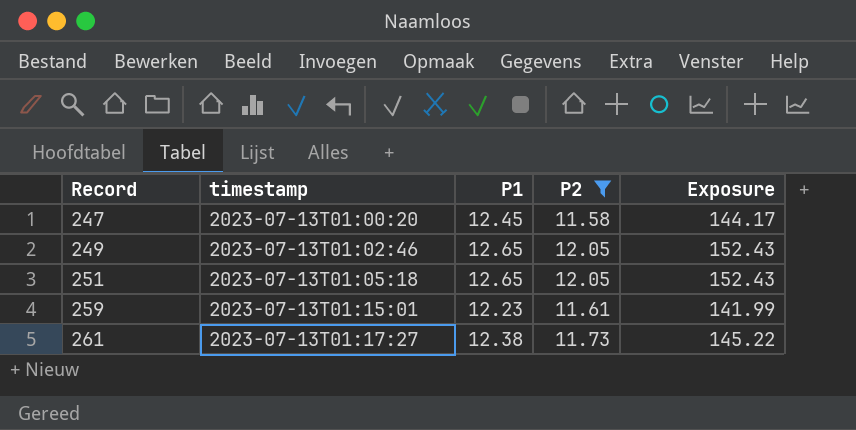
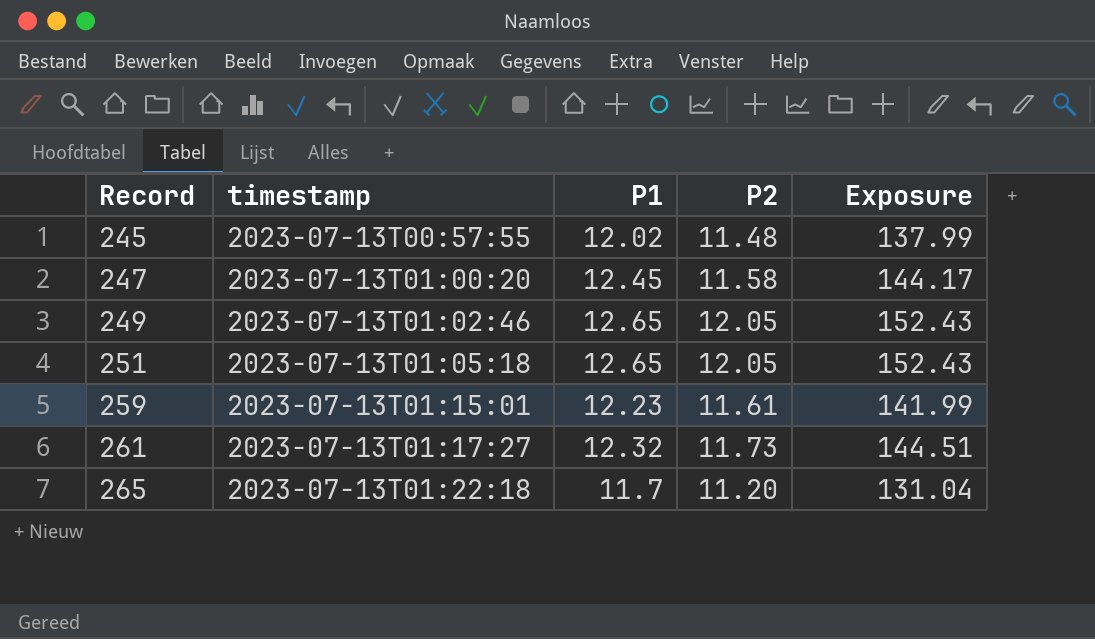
filter: P2 >= 11.58 -> none
261 | P1: 12.38 -> 12.32
261 | Exposure: 145.22 -> 144.51

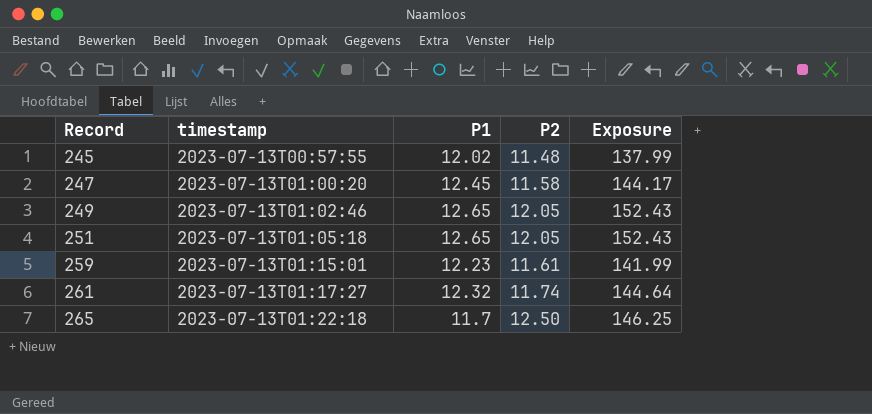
261 | P2: 11.73 -> 11.74
261 | Exposure: 144.51 -> 144.64
265 | P2: 11.20 -> 12.50
265 | Exposure: 131.04 -> 146.25

